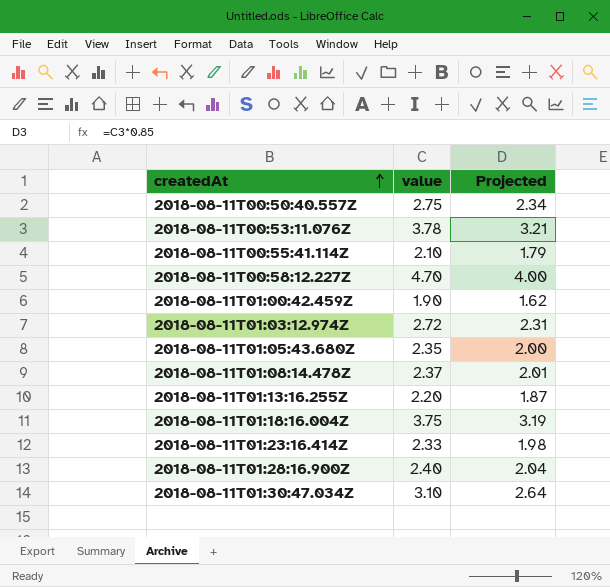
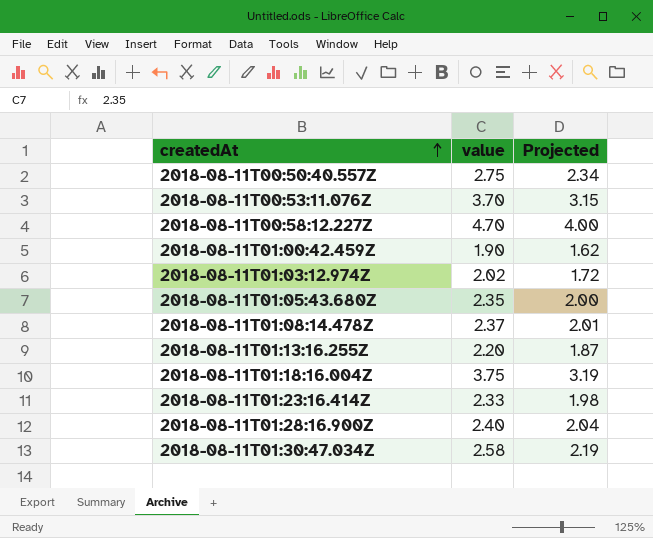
row 2018-08-11T00:55:41.114Z: 2.10 | 1.79 -> none
2018-08-11T00:53:11.076Z | value: 3.78 -> 3.70
2018-08-11T00:53:11.076Z | Projected: 3.21 -> 3.15
2018-08-11T01:03:12.974Z | value: 2.72 -> 2.02
2018-08-11T01:03:12.974Z | Projected: 2.31 -> 1.72
2018-08-11T01:30:47.034Z | value: 3.10 -> 2.58
2018-08-11T01:30:47.034Z | Projected: 2.64 -> 2.19

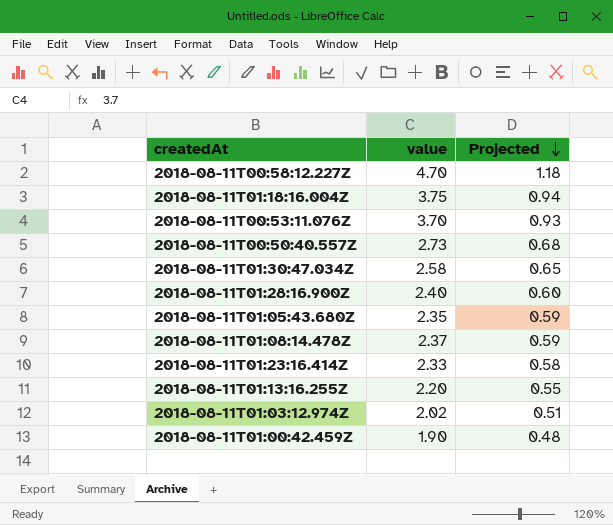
row order: createdAt ascending -> Projected descending
column Projected | formula: [value] * 0.85 -> [value] * 0.25
2018-08-11T00:50:40.557Z | value: 2.75 -> 2.73

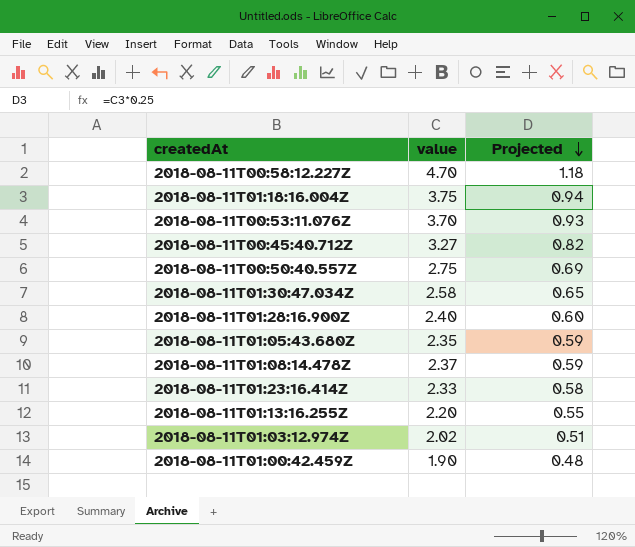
row 2018-08-11T00:45:40.712Z: none -> 3.27 | 0.82
2018-08-11T00:50:40.557Z | value: 2.73 -> 2.75
2018-08-11T00:50:40.557Z | Projected: 0.68 -> 0.69

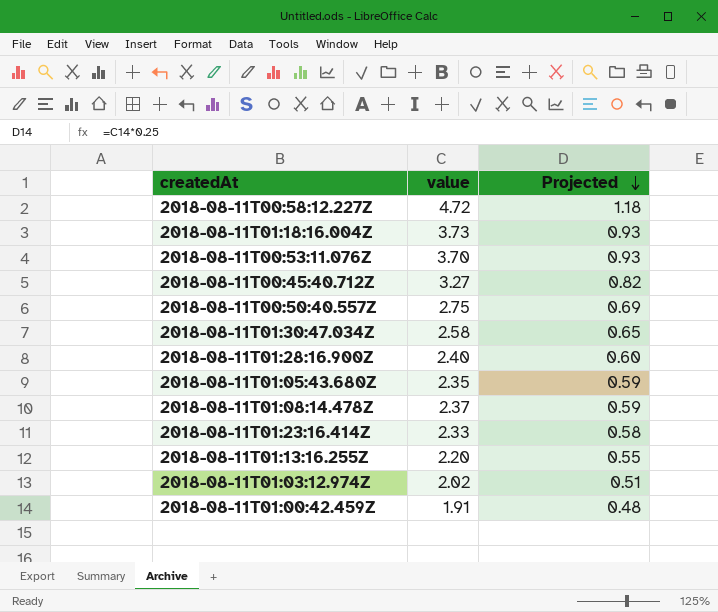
2018-08-11T00:58:12.227Z | value: 4.70 -> 4.72
2018-08-11T01:18:16.004Z | value: 3.75 -> 3.73
2018-08-11T01:18:16.004Z | Projected: 0.94 -> 0.93
2018-08-11T01:00:42.459Z | value: 1.90 -> 1.91

